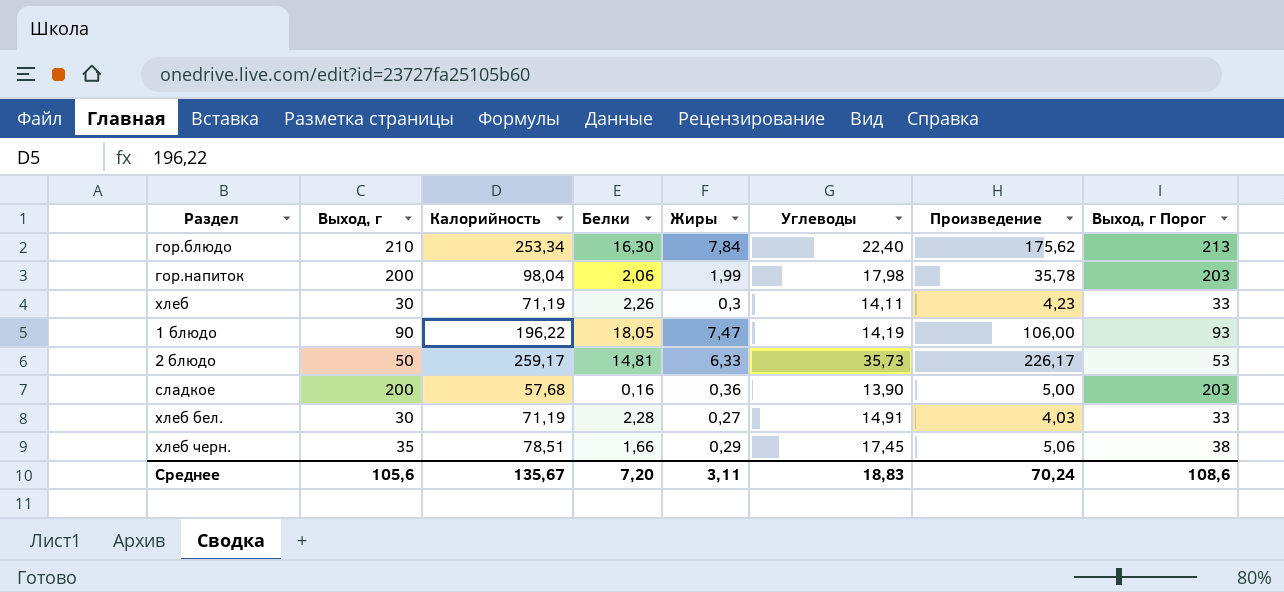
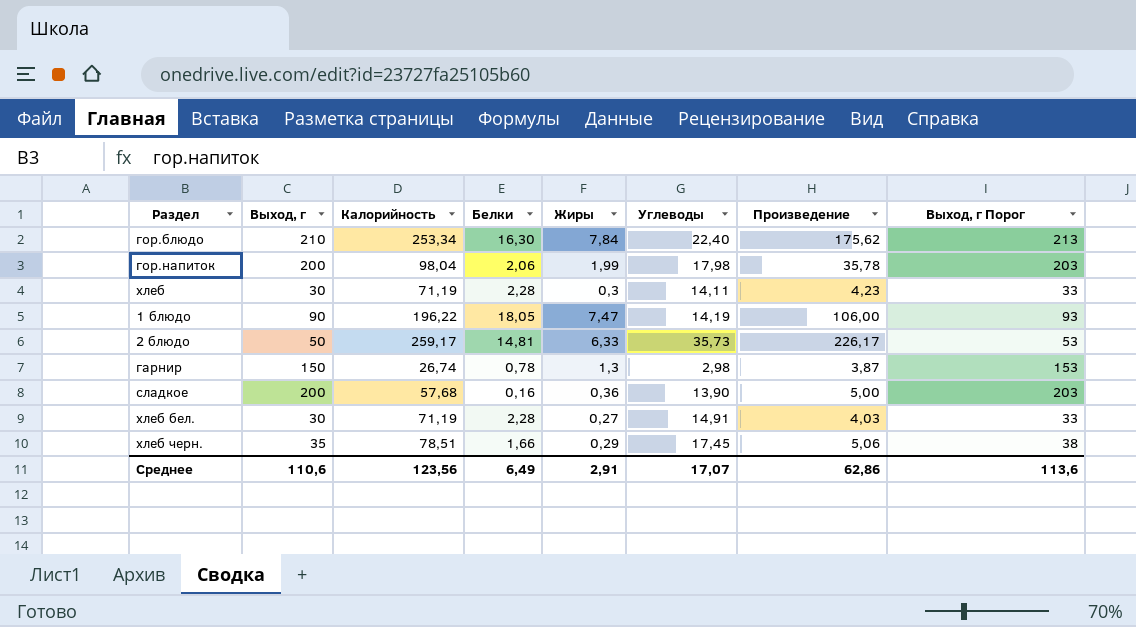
хлеб | Белки: 2,26 -> 2,28
row гарнир: none -> 150 | 26,74 | 0,78 | 1,3 | 2,98 | 3,87 | 153
Среднее | Выход, г: 105,6 -> 110,6
Среднее | Калорийность: 135,67 -> 123,56
Среднее | Белки: 7,20 -> 6,49
Среднее | Жиры: 3,11 -> 2,91
Среднее | Углеводы: 18,83 -> 17,07
Среднее | Произведение: 70,24 -> 62,86
Среднее | Выход, г Порог: 108,6 -> 113,6

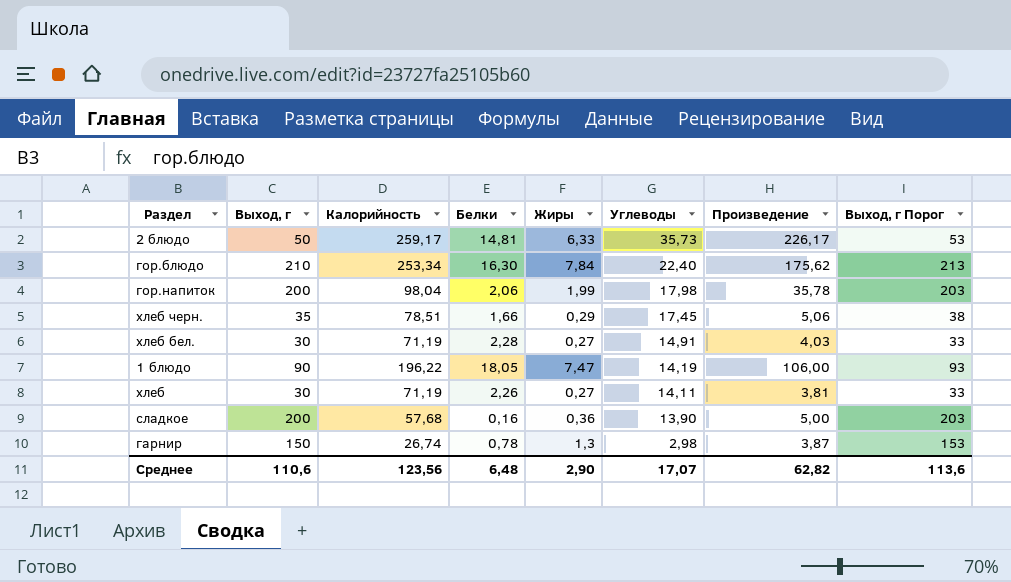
row order: none -> Углеводы descending
хлеб | Белки: 2,28 -> 2,26
хлеб | Жиры: 0,3 -> 0,27
хлеб | Произведение: 4,23 -> 3,81
Среднее | Белки: 6,49 -> 6,48
Среднее | Жиры: 2,91 -> 2,90
Среднее | Произведение: 62,86 -> 62,82

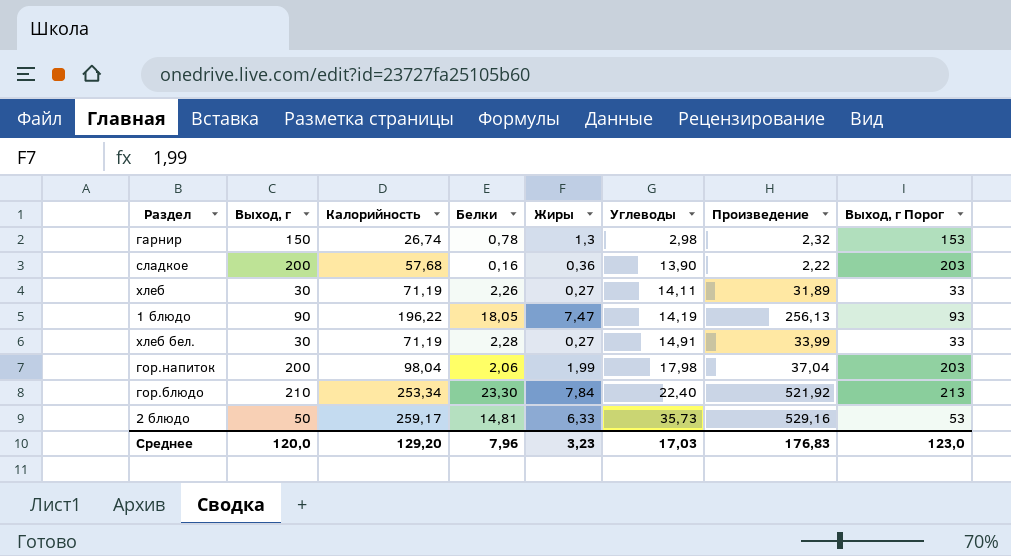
row order: Углеводы descending -> Углеводы ascending
column Произведение | formula: [Жиры] * [Углеводы] -> [Белки] * [Углеводы]
row хлеб черн.: 35 | 78,51 | 1,66 | 0,29 | 17,45 | 5,06 | 38 -> none
гор.блюдо | Белки: 16,30 -> 23,30
Среднее | Выход, г: 110,6 -> 120,0
Среднее | Калорийность: 123,56 -> 129,20
Среднее | Белки: 6,48 -> 7,96
Среднее | Жиры: 2,90 -> 3,23
Среднее | Углеводы: 17,07 -> 17,03
Среднее | Произведение: 62,82 -> 176,83
Среднее | Выход, г Порог: 113,6 -> 123,0

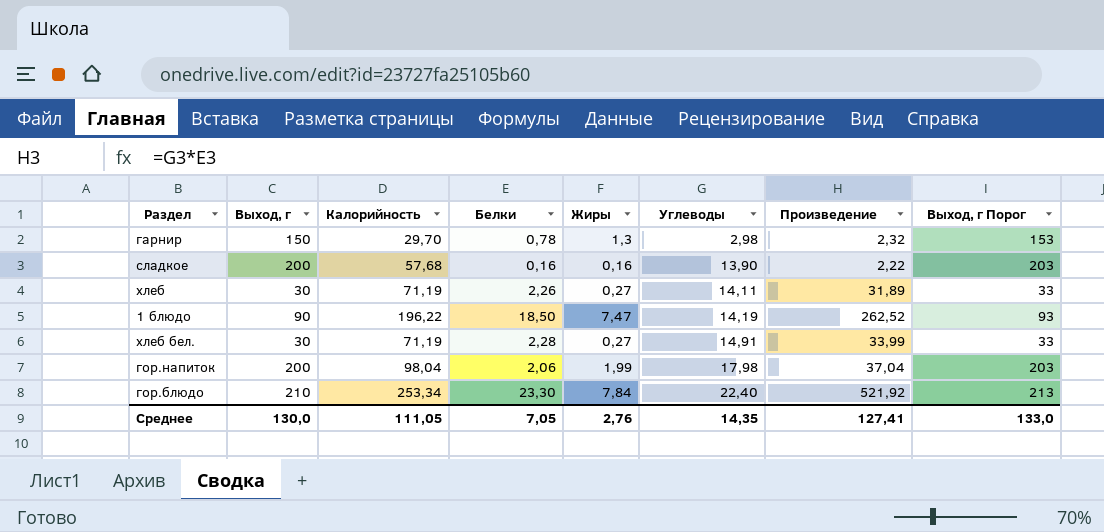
row 2 блюдо: 50 | 259,17 | 14,81 | 6,33 | 35,73 | 529,16 | 53 -> none
гарнир | Калорийность: 26,74 -> 29,70
сладкое | Жиры: 0,36 -> 0,16
1 блюдо | Белки: 18,05 -> 18,50
1 блюдо | Произведение: 256,13 -> 262,52
Среднее | Выход, г: 120,0 -> 130,0
Среднее | Калорийность: 129,20 -> 111,05
Среднее | Белки: 7,96 -> 7,05
Среднее | Жиры: 3,23 -> 2,76
Среднее | Углеводы: 17,03 -> 14,35
Среднее | Произведение: 176,83 -> 127,41
Среднее | Выход, г Порог: 123,0 -> 133,0

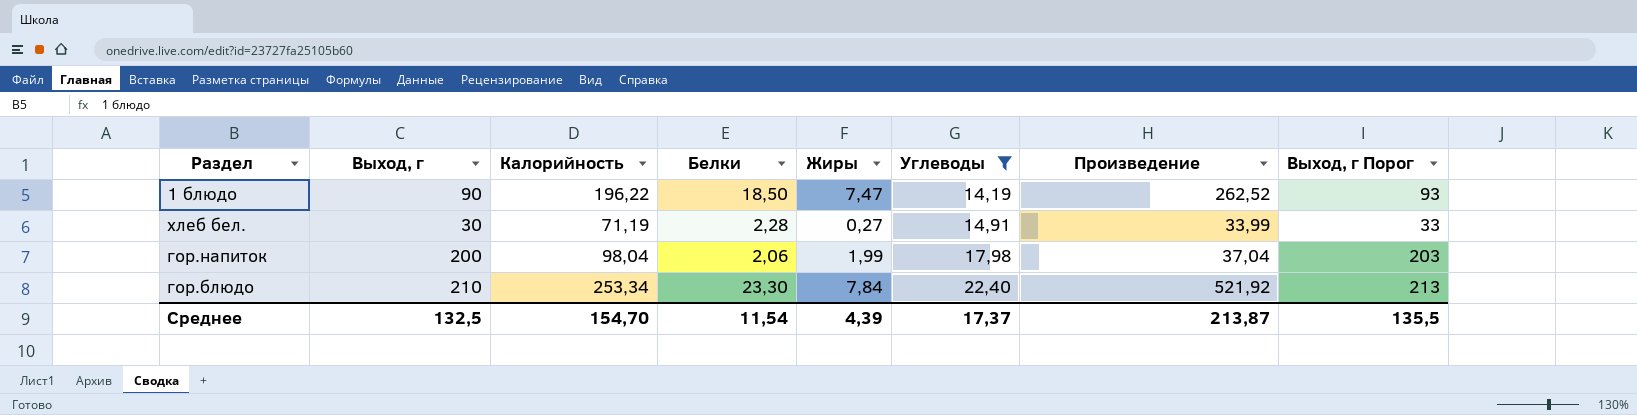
filter: none -> Углеводы >= 14,19
Среднее | Выход, г: 130,0 -> 132,5
Среднее | Калорийность: 111,05 -> 154,70
Среднее | Белки: 7,05 -> 11,54
Среднее | Жиры: 2,76 -> 4,39
Среднее | Углеводы: 14,35 -> 17,37
Среднее | Произведение: 127,41 -> 213,87
Среднее | Выход, г Порог: 133,0 -> 135,5

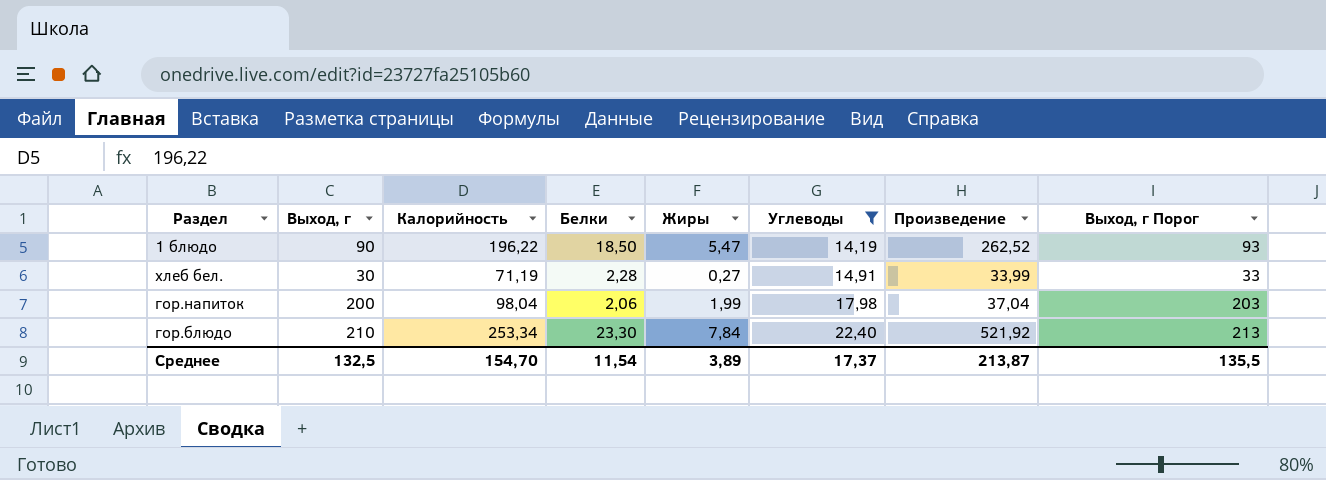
1 блюдо | Жиры: 7,47 -> 5,47
Среднее | Жиры: 4,39 -> 3,89

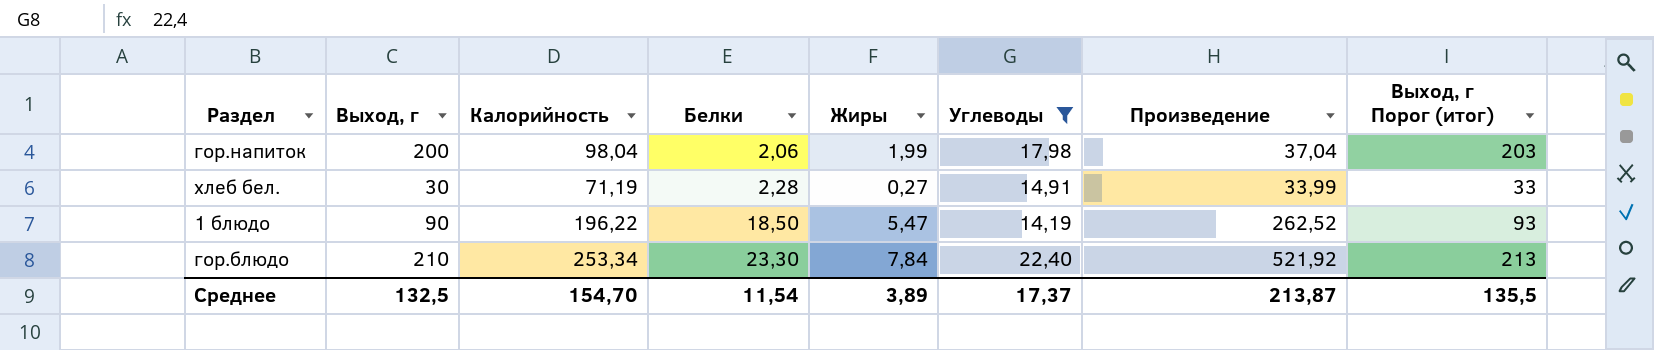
row order: Углеводы ascending -> Белки ascending
column name: Выход, г Порог -> Выход, г Порог (итог)

